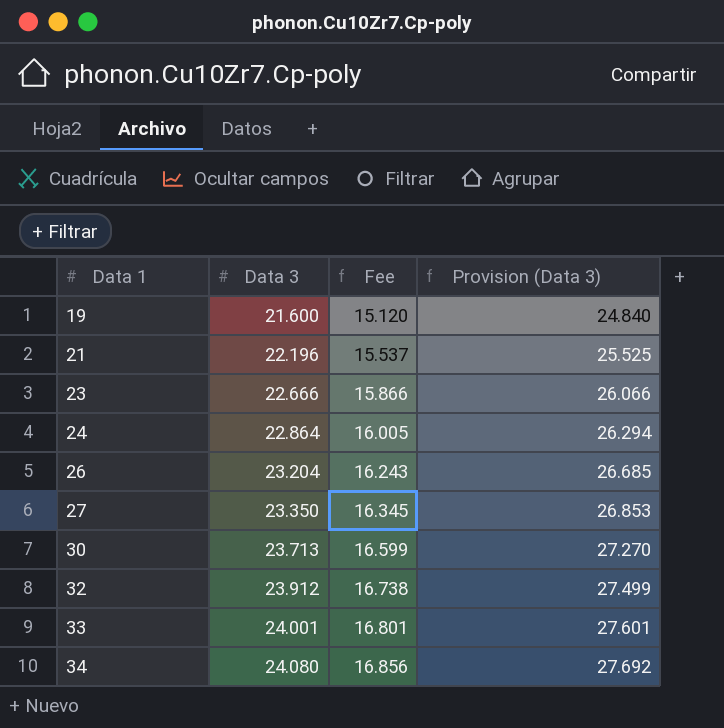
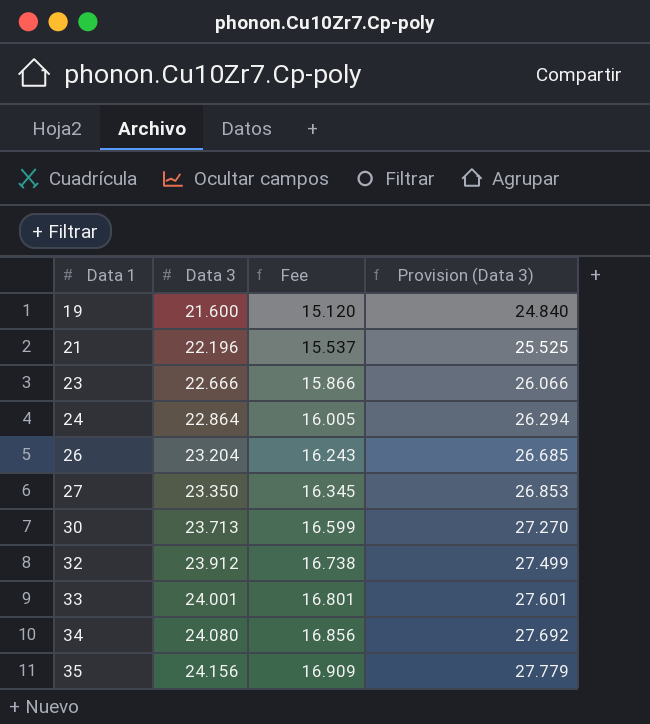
row 35: none -> 24.156 | 16.909 | 27.779

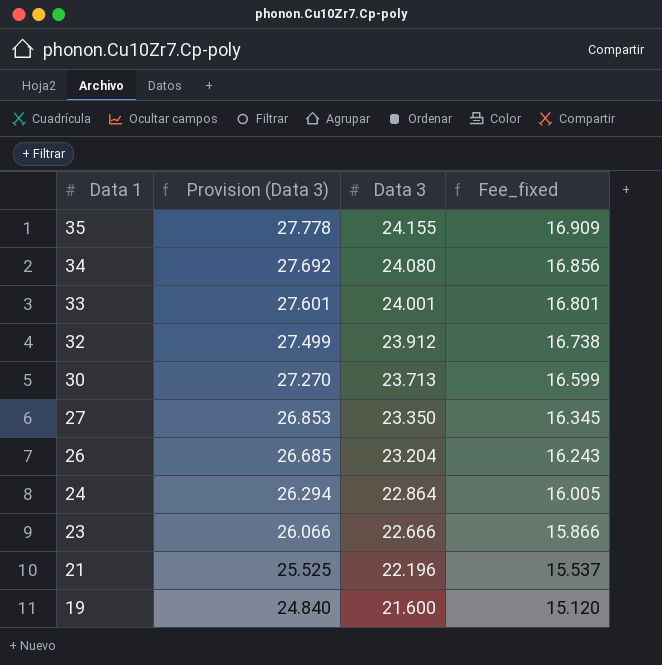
row order: Data 1 ascending -> Data 1 descending
column Provision (Data 3) | position: 4 -> 2
column name: Fee -> Fee_fixed
35 | Provision (Data 3): 27.779 -> 27.778
35 | Data 3: 24.156 -> 24.155

